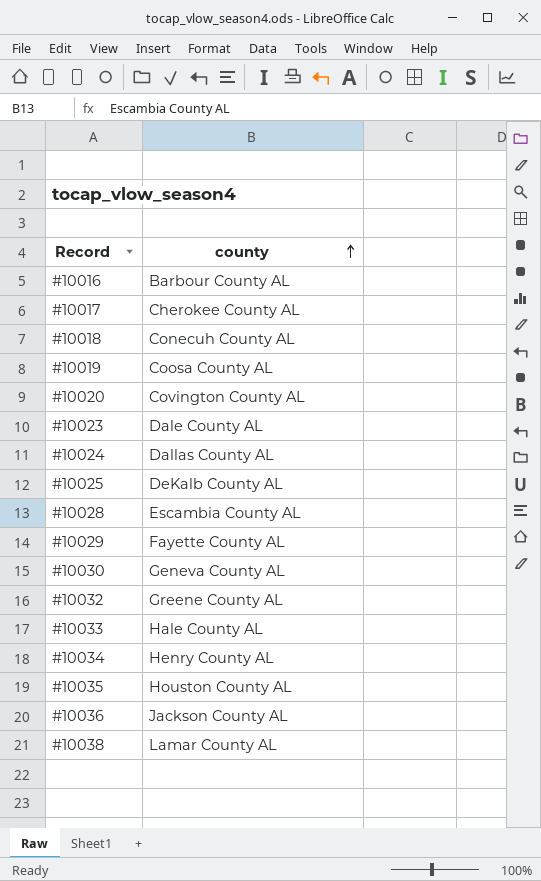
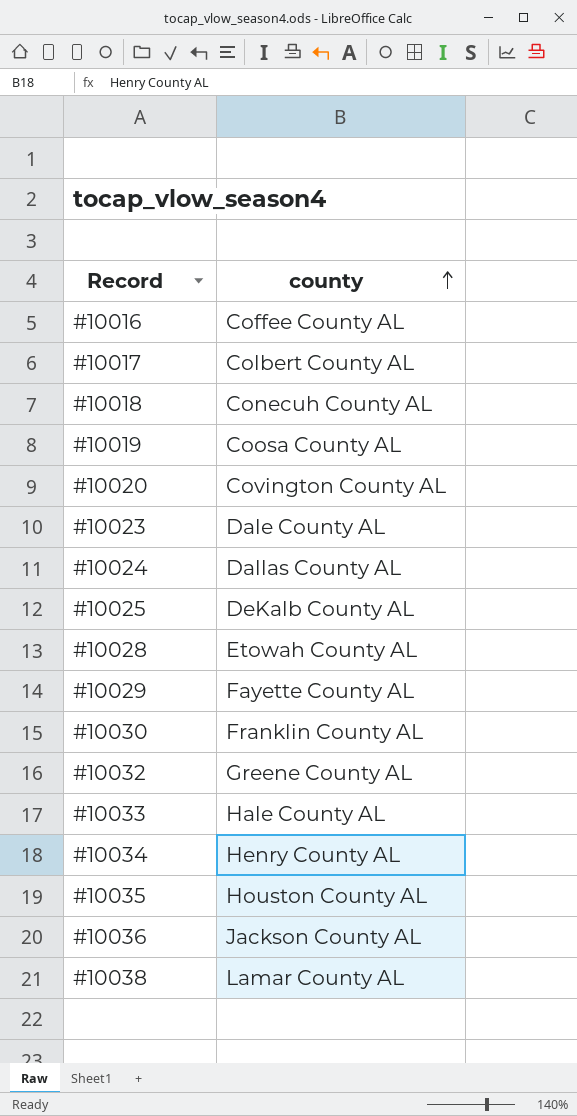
#10016 | county: Barbour County AL -> Coffee County AL
#10017 | county: Cherokee County AL -> Colbert County AL
#10028 | county: Escambia County AL -> Etowah County AL
#10030 | county: Geneva County AL -> Franklin County AL

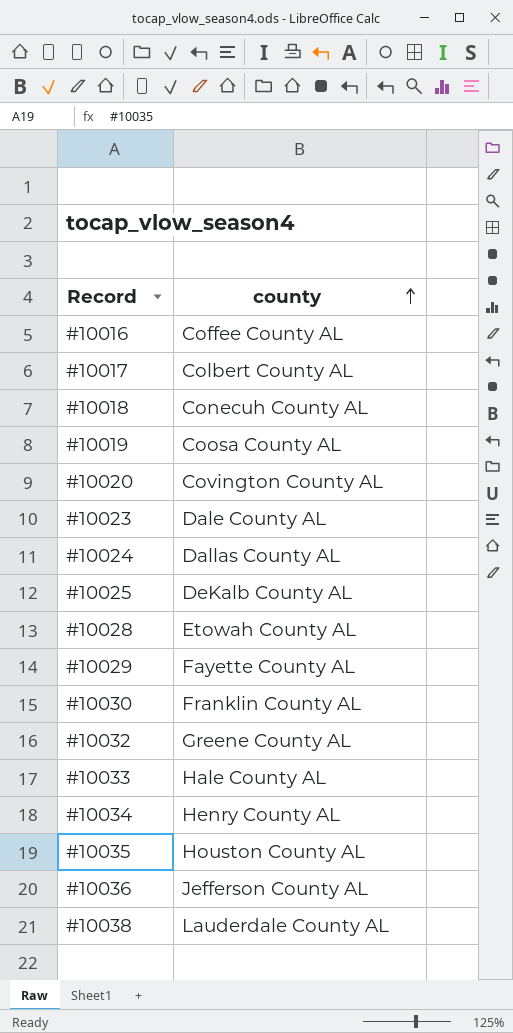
#10036 | county: Jackson County AL -> Jefferson County AL
#10038 | county: Lamar County AL -> Lauderdale County AL

